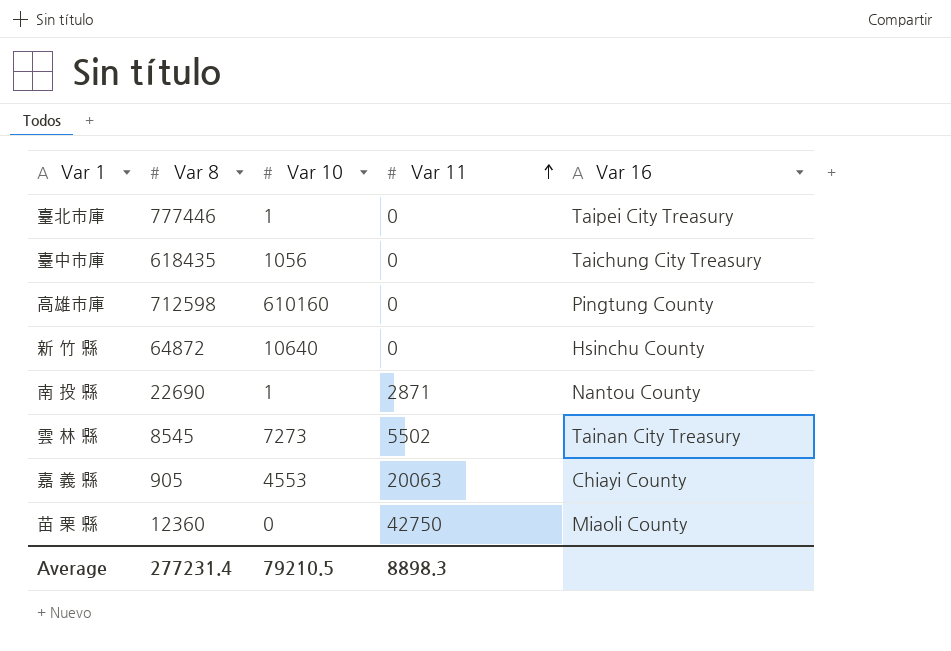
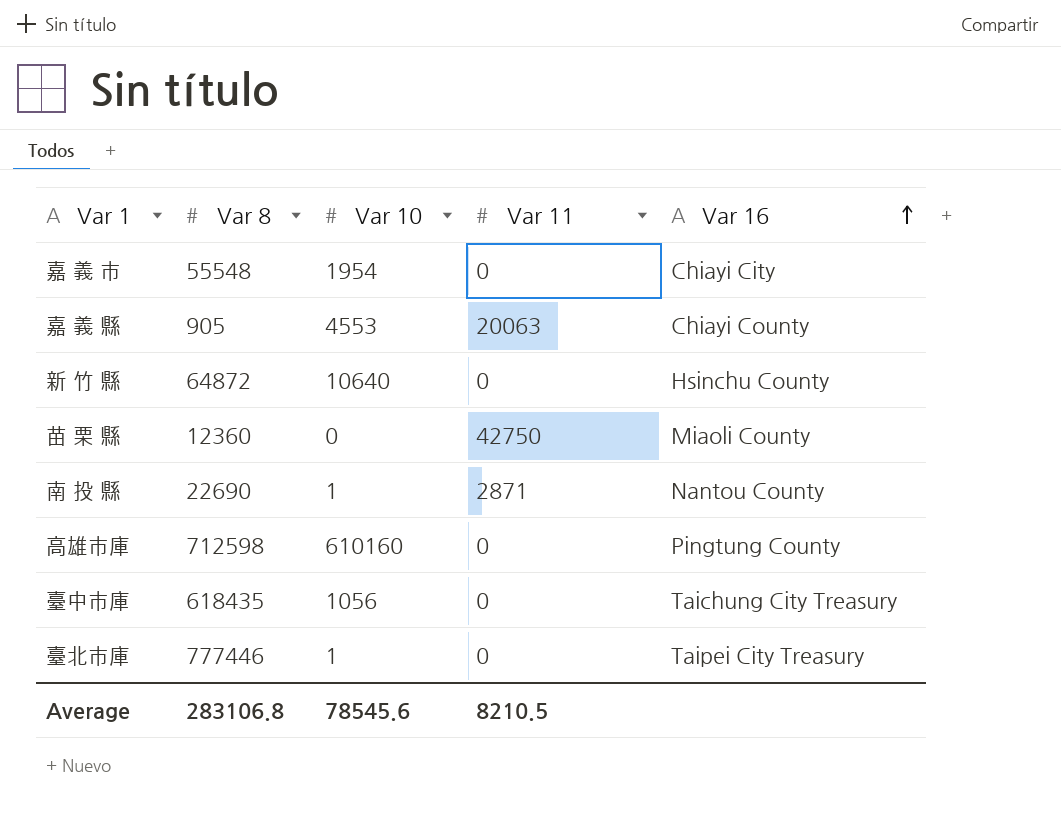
row order: Var 11 ascending -> Var 16 ascending
row 雲 林 縣: 8545 | 7273 | 5502 | Tainan City Treasury -> none
row 嘉 義 市: none -> 55548 | 1954 | 0 | Chiayi City
Average | Var 8: 277231.4 -> 283106.8
Average | Var 10: 79210.5 -> 78545.6
Average | Var 11: 8898.3 -> 8210.5

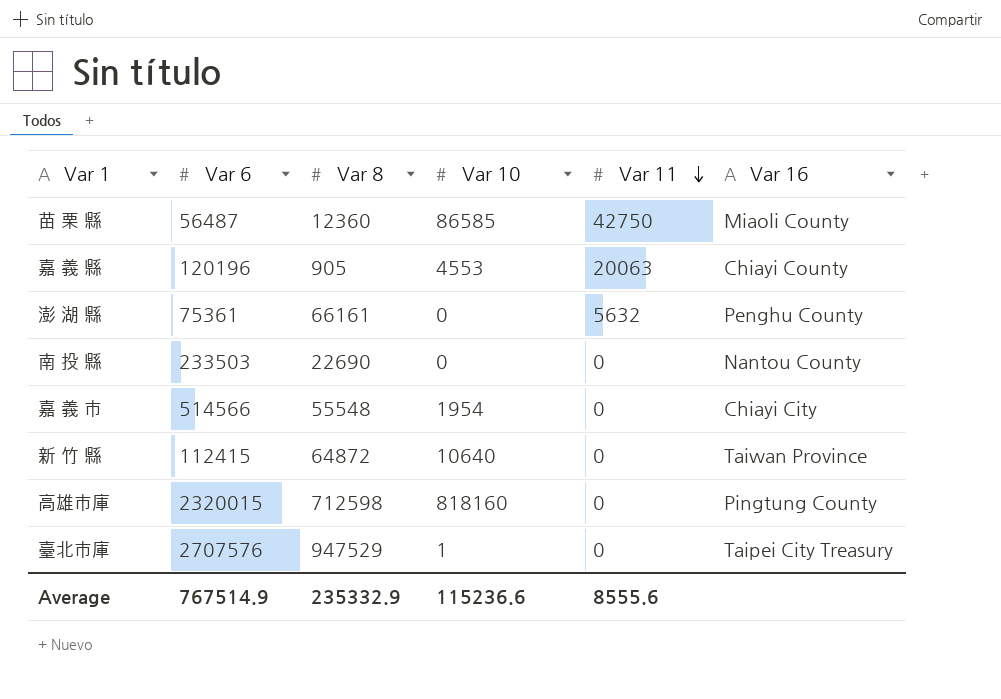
row order: Var 16 ascending -> Var 11 descending
column Var 6 | position: none -> 2
row 臺中市庫: 618435 | 1056 | 0 | Taichung City Treasury -> none
苗 栗 縣 | Var 10: 0 -> 86585
row 澎 湖 縣: none -> 75361 | 66161 | 0 | 5632 | Penghu County
南 投 縣 | Var 10: 1 -> 0
南 投 縣 | Var 11: 2871 -> 0
新 竹 縣 | Var 16: Hsinchu County -> Taiwan Province
高雄市庫 | Var 10: 610160 -> 818160
臺北市庫 | Var 8: 777446 -> 947529
Average | Var 8: 283106.8 -> 235332.9
Average | Var 10: 78545.6 -> 115236.6
Average | Var 11: 8210.5 -> 8555.6

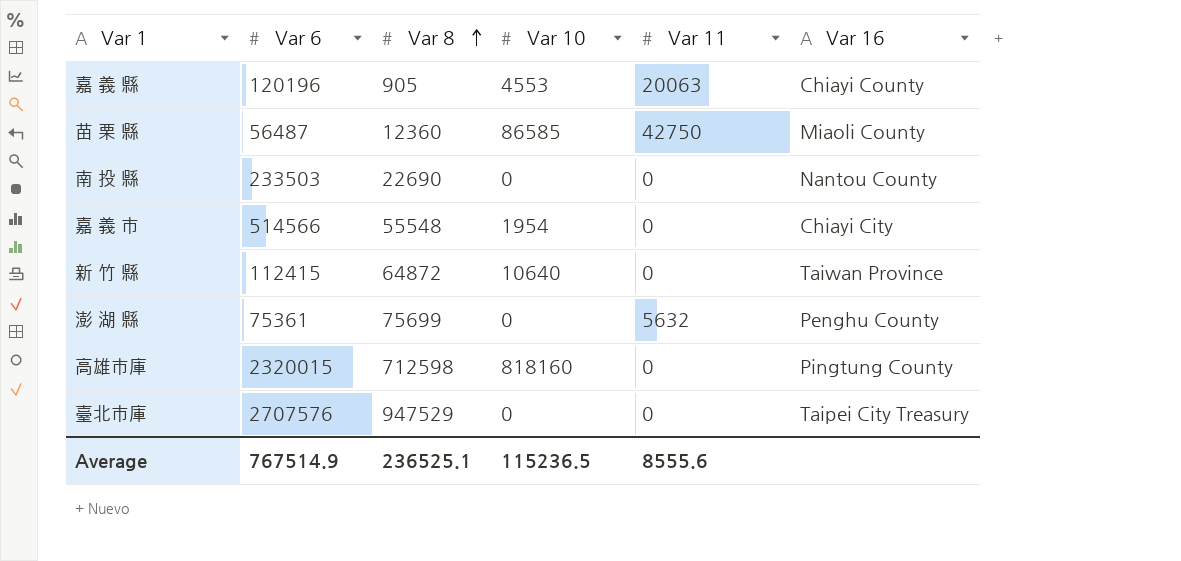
row order: Var 11 descending -> Var 8 ascending
澎 湖 縣 | Var 8: 66161 -> 75699
臺北市庫 | Var 10: 1 -> 0
Average | Var 8: 235332.9 -> 236525.1
Average | Var 10: 115236.6 -> 115236.5

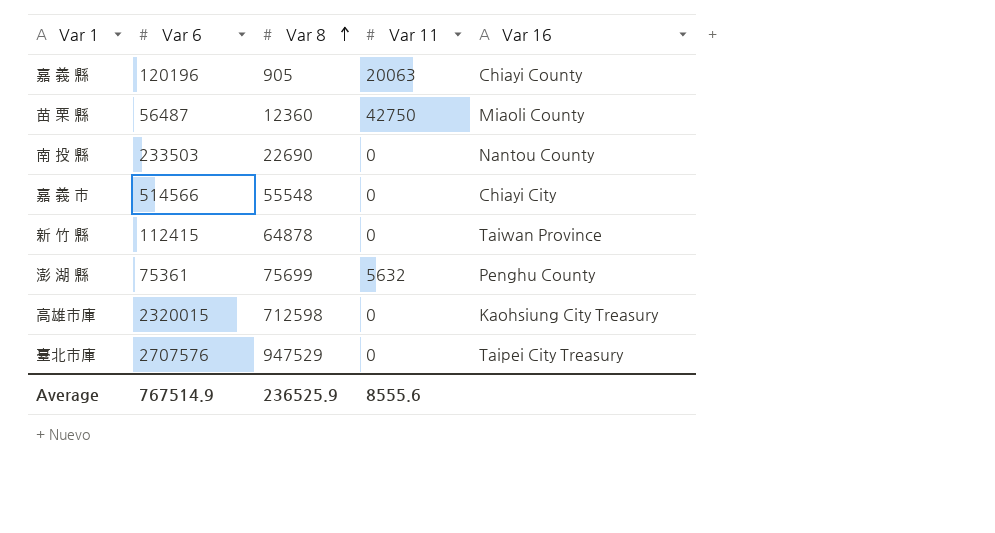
column Var 10 | position: 4 -> none
新 竹 縣 | Var 8: 64872 -> 64878
高雄市庫 | Var 16: Pingtung County -> Kaohsiung City Treasury
Average | Var 8: 236525.1 -> 236525.9

